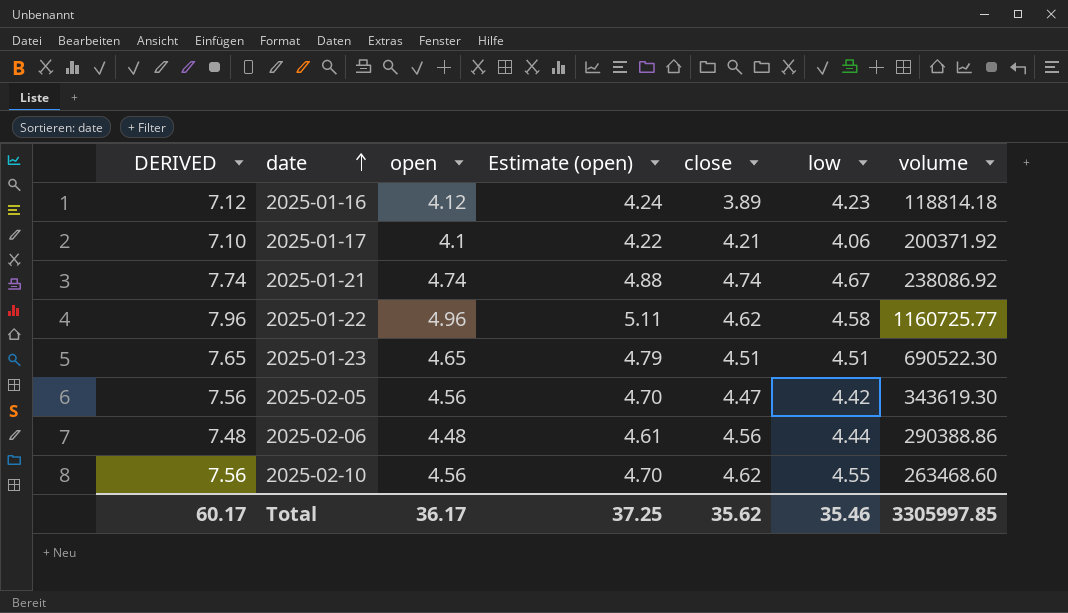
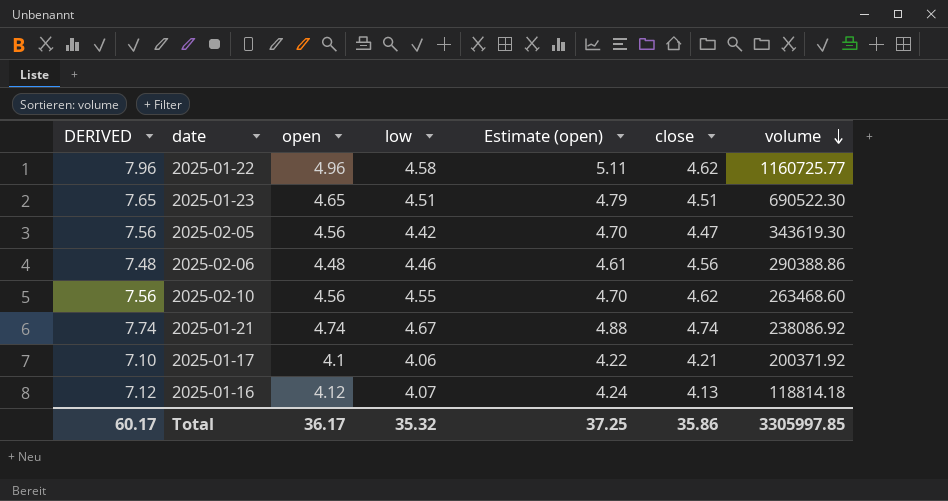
row order: date ascending -> volume descending
column low | position: 6 -> 4
2025-02-06 | low: 4.44 -> 4.46
2025-01-16 | low: 4.23 -> 4.07
2025-01-16 | close: 3.89 -> 4.13
Total | low: 35.46 -> 35.32
Total | close: 35.62 -> 35.86

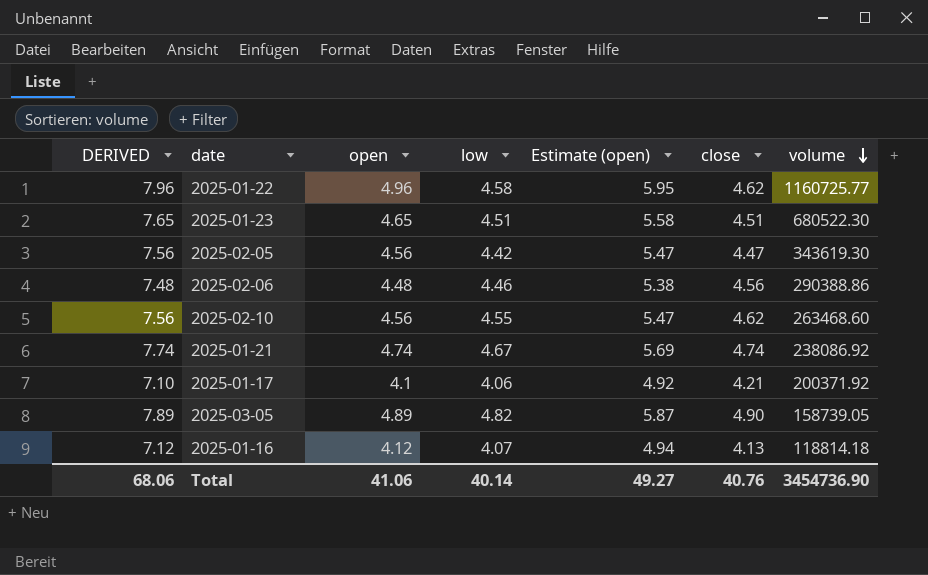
column Estimate (open) | formula: [open] * 1.03 -> [open] * 1.2
2025-01-23 | volume: 690522.30 -> 680522.30
row 2025-03-05: none -> 7.89 | 4.89 | 4.82 | 5.87 | 4.90 | 158739.05
Total | DERIVED: 60.17 -> 68.06
Total | open: 36.17 -> 41.06
Total | low: 35.32 -> 40.14
Total | Estimate (open): 37.25 -> 49.27
Total | close: 35.86 -> 40.76
Total | volume: 3305997.85 -> 3454736.90

